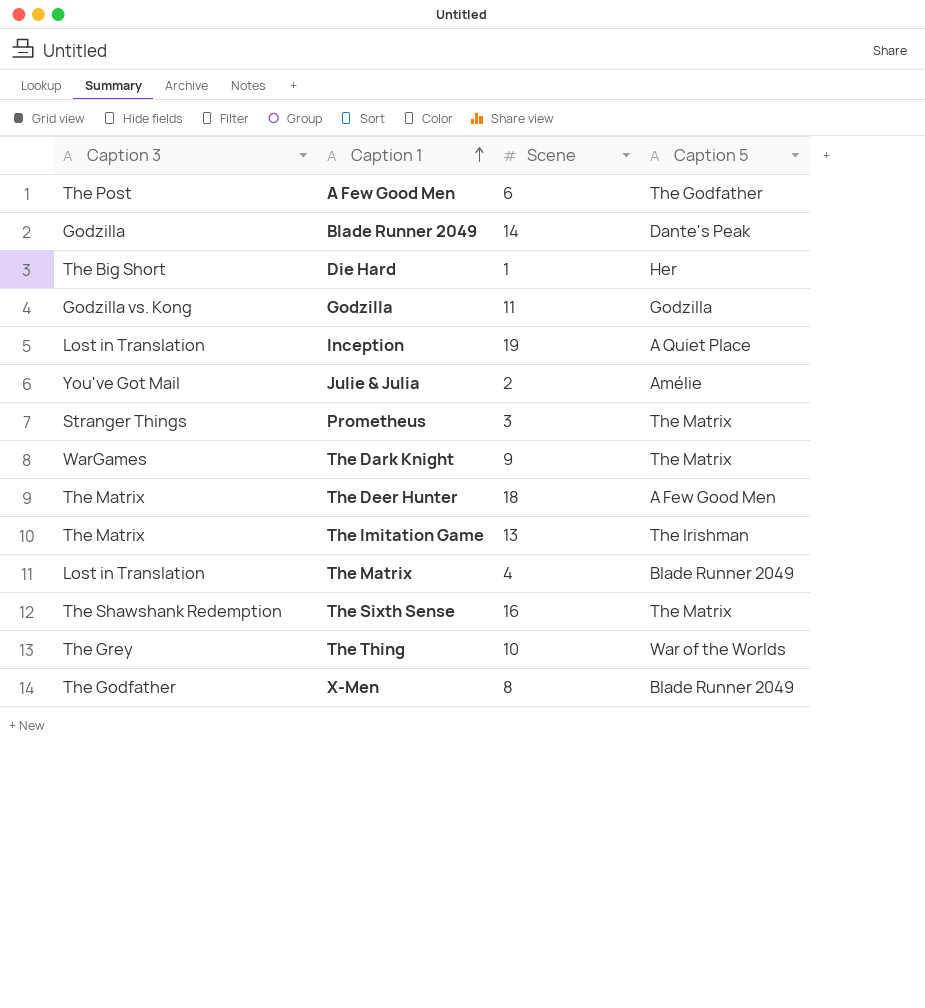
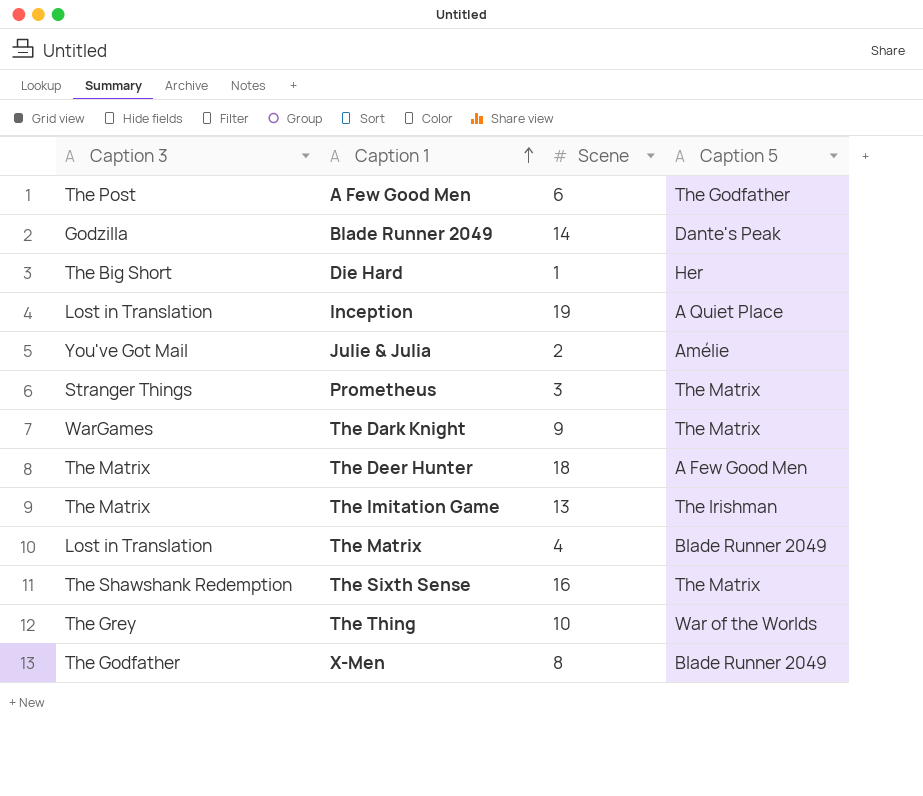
row Godzilla: Godzilla vs. Kong | 11 | Godzilla -> none

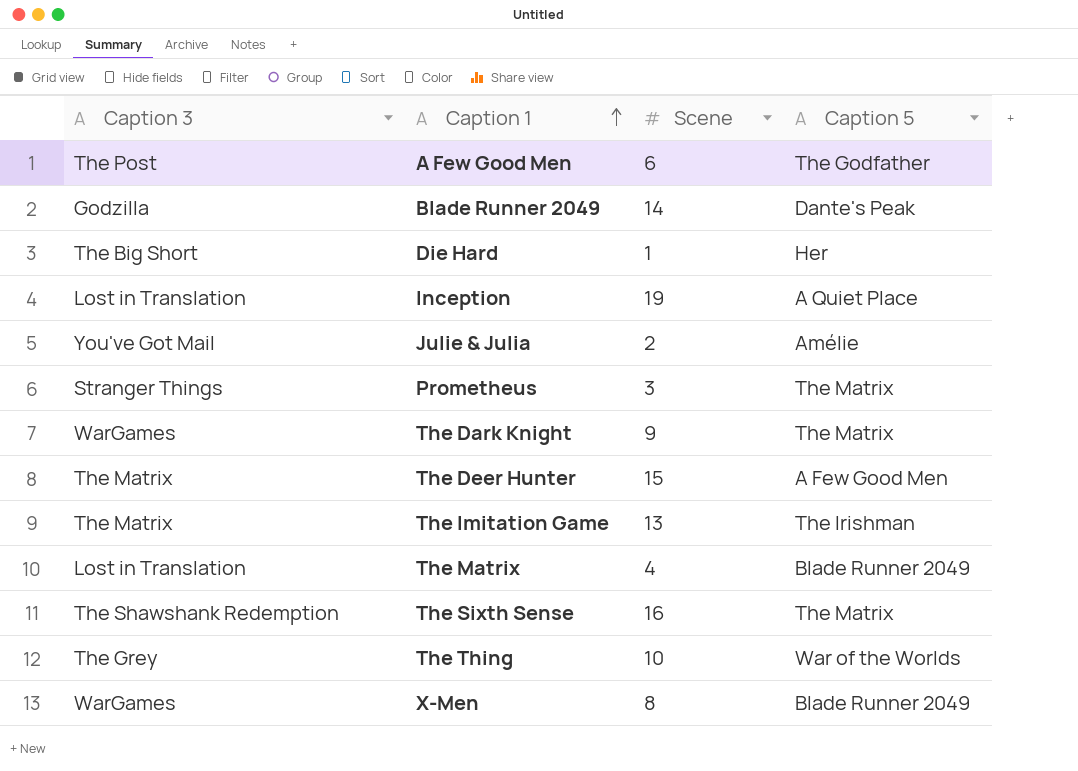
The Deer Hunter | Scene: 18 -> 15
X-Men | Caption 3: The Godfather -> WarGames

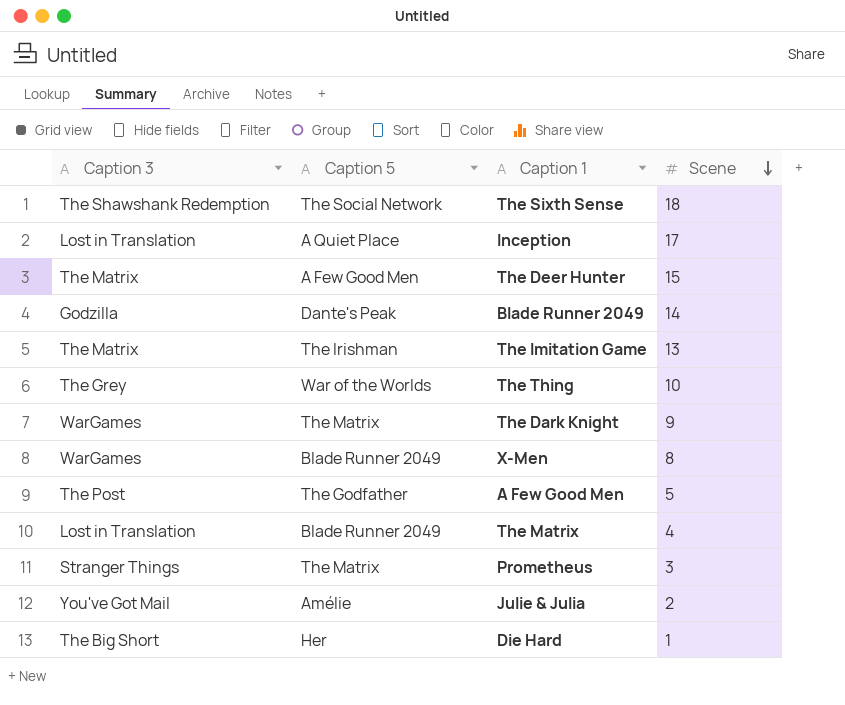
row order: Caption 1 ascending -> Scene descending
column Caption 5 | position: 4 -> 2
The Sixth Sense | Caption 5: The Matrix -> The Social Network
The Sixth Sense | Scene: 16 -> 18
Inception | Scene: 19 -> 17
A Few Good Men | Scene: 6 -> 5

